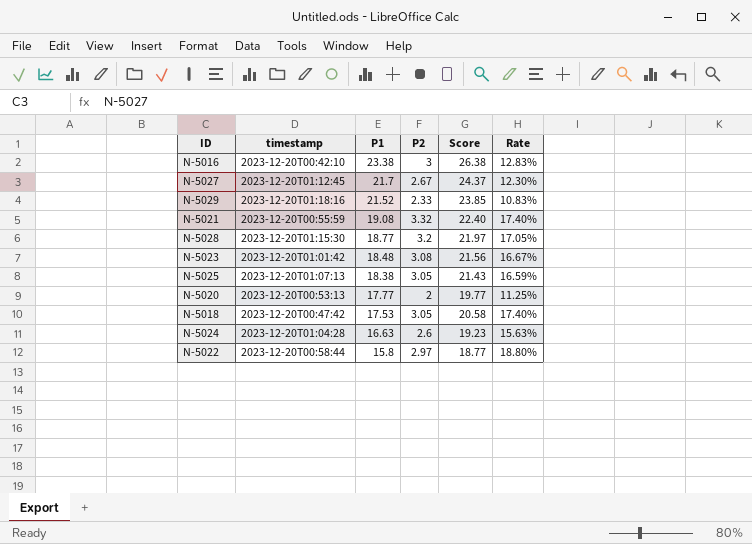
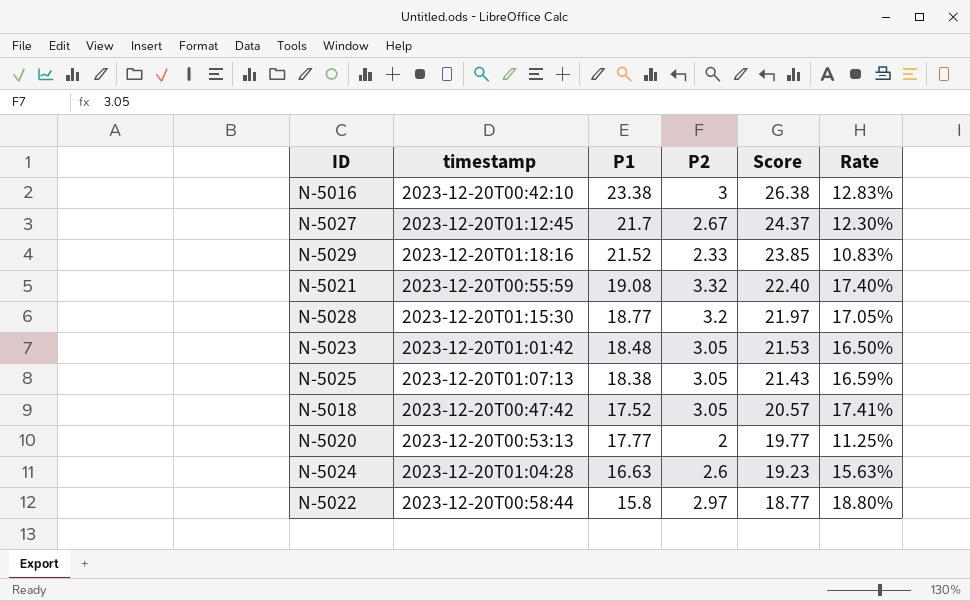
row order: P1 descending -> Score descending
N-5023 | P2: 3.08 -> 3.05
N-5023 | Score: 21.56 -> 21.53
N-5023 | Rate: 16.67% -> 16.50%
N-5018 | P1: 17.53 -> 17.52
N-5018 | Score: 20.58 -> 20.57
N-5018 | Rate: 17.40% -> 17.41%

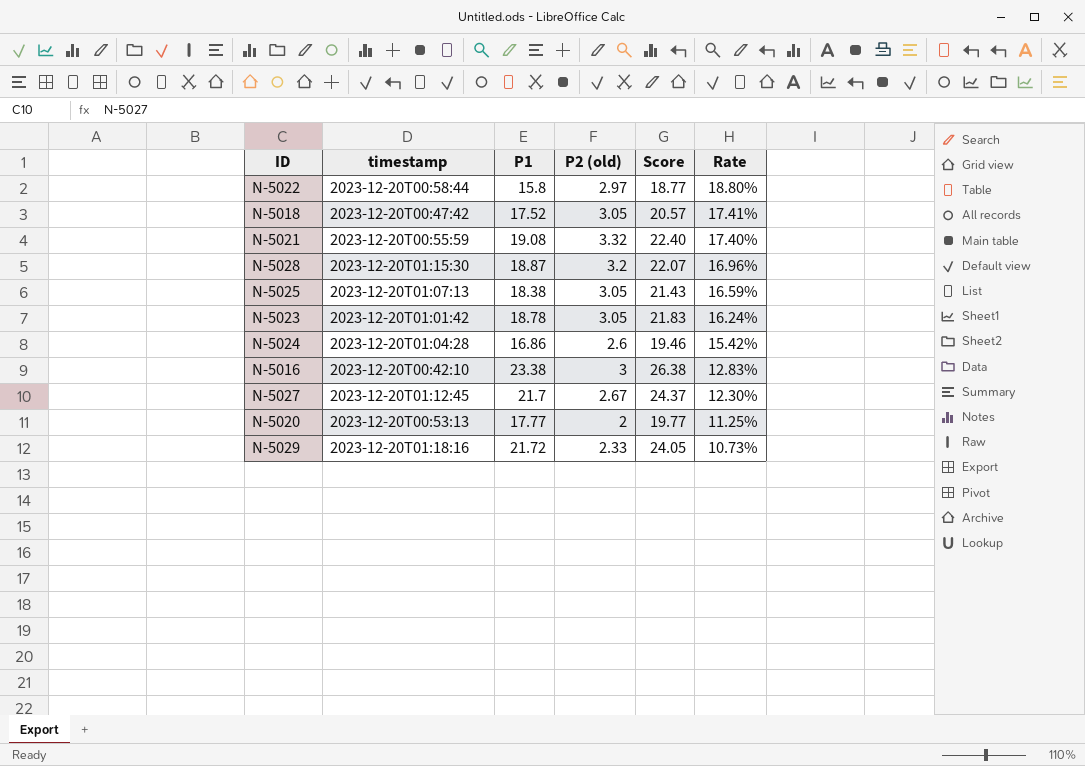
row order: Score descending -> Rate descending
column name: P2 -> P2 (old)
N-5028 | P1: 18.77 -> 18.87
N-5028 | Score: 21.97 -> 22.07
N-5028 | Rate: 17.05% -> 16.96%
N-5023 | P1: 18.48 -> 18.78
N-5023 | Score: 21.53 -> 21.83
N-5023 | Rate: 16.50% -> 16.24%
N-5024 | P1: 16.63 -> 16.86
N-5024 | Score: 19.23 -> 19.46
N-5024 | Rate: 15.63% -> 15.42%
N-5029 | P1: 21.52 -> 21.72
N-5029 | Score: 23.85 -> 24.05
N-5029 | Rate: 10.83% -> 10.73%

